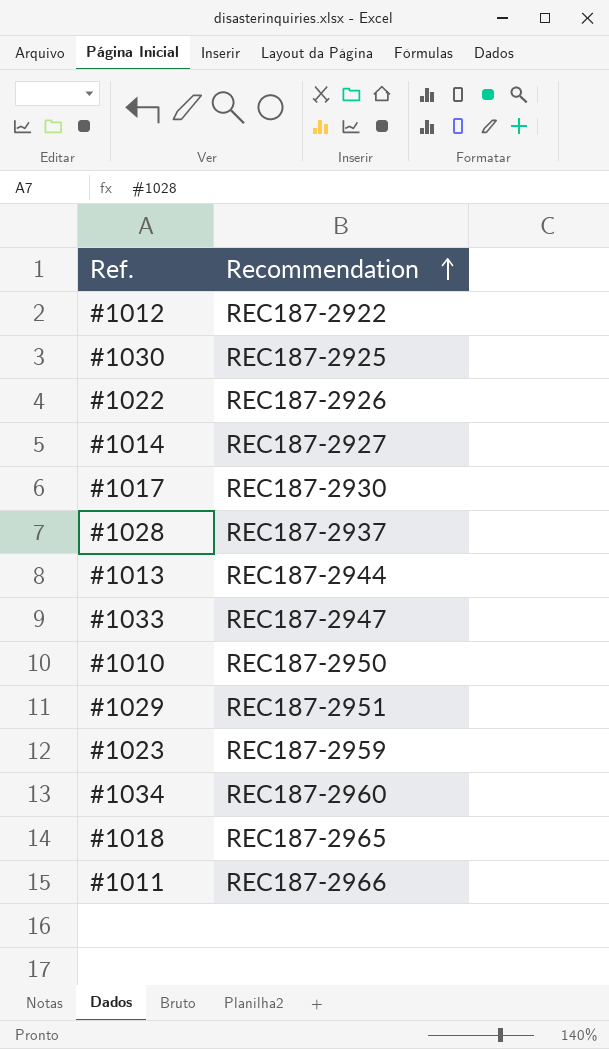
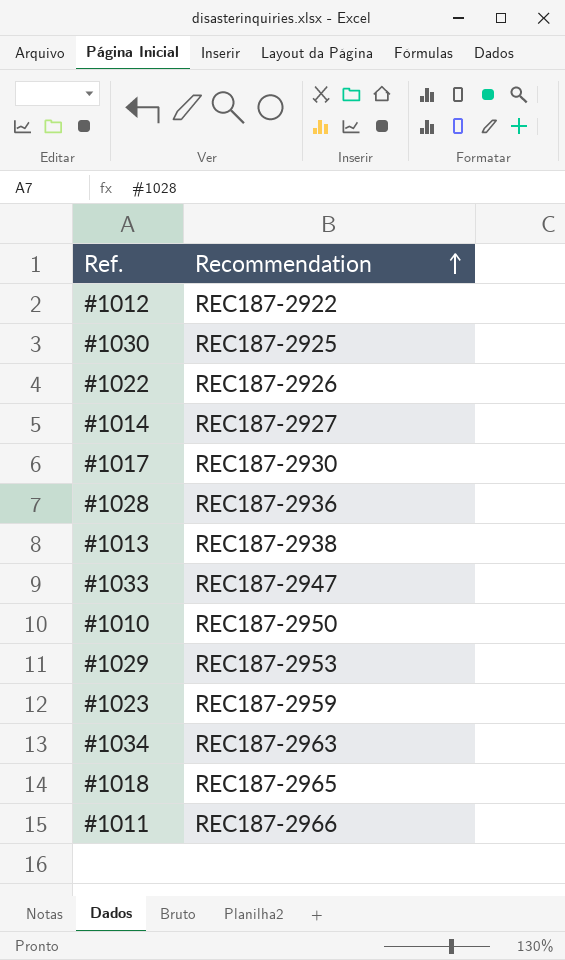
#1028 | Recommendation: REC187-2937 -> REC187-2936
#1013 | Recommendation: REC187-2944 -> REC187-2938
#1029 | Recommendation: REC187-2951 -> REC187-2953
#1034 | Recommendation: REC187-2960 -> REC187-2963

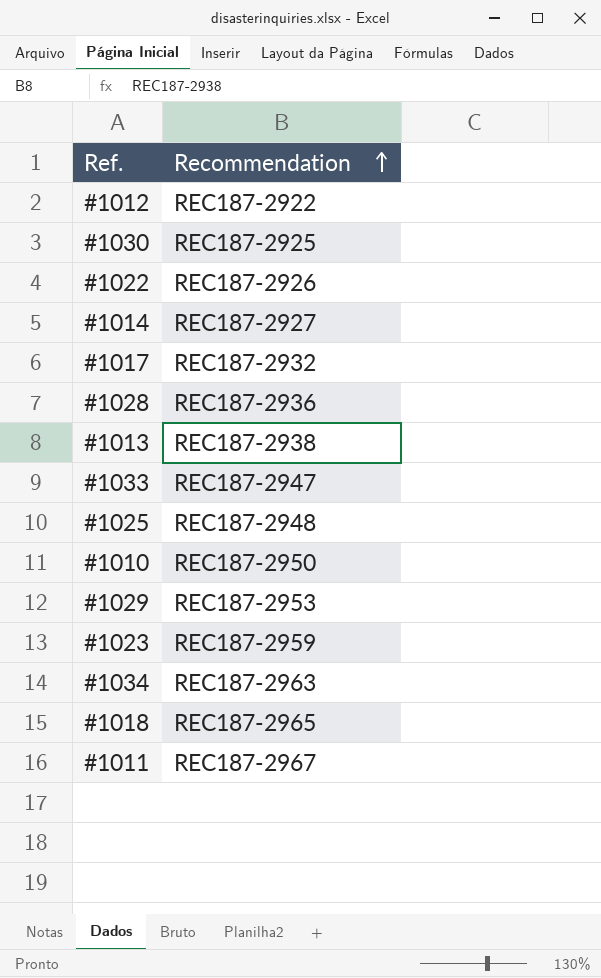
#1017 | Recommendation: REC187-2930 -> REC187-2932
row #1025: none -> REC187-2948
#1011 | Recommendation: REC187-2966 -> REC187-2967

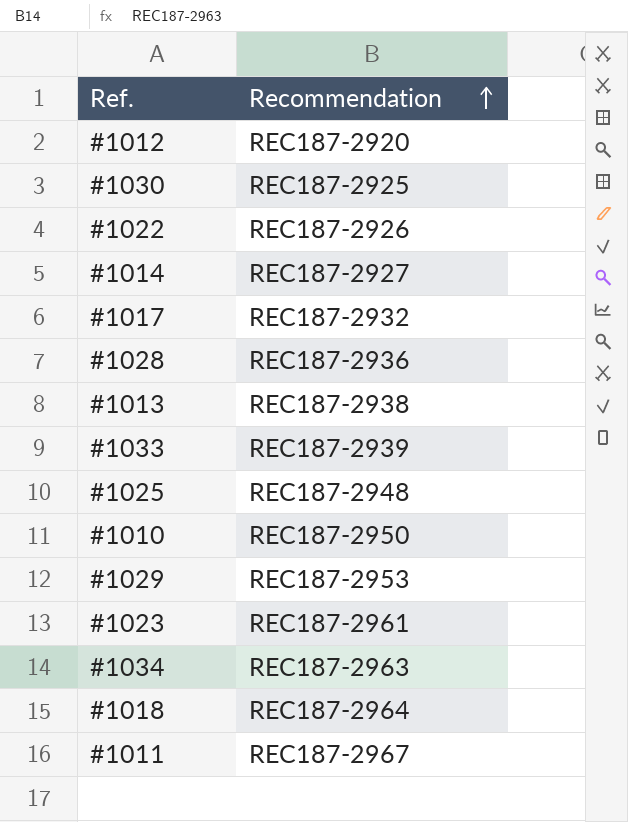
#1012 | Recommendation: REC187-2922 -> REC187-2920
#1033 | Recommendation: REC187-2947 -> REC187-2939
#1023 | Recommendation: REC187-2959 -> REC187-2961
#1018 | Recommendation: REC187-2965 -> REC187-2964

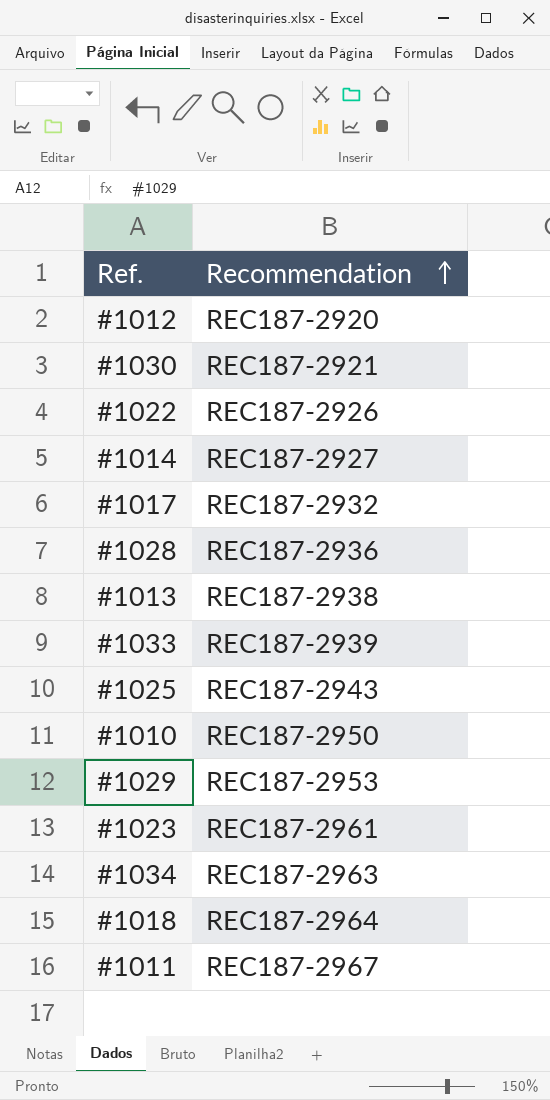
#1030 | Recommendation: REC187-2925 -> REC187-2921
#1025 | Recommendation: REC187-2948 -> REC187-2943

